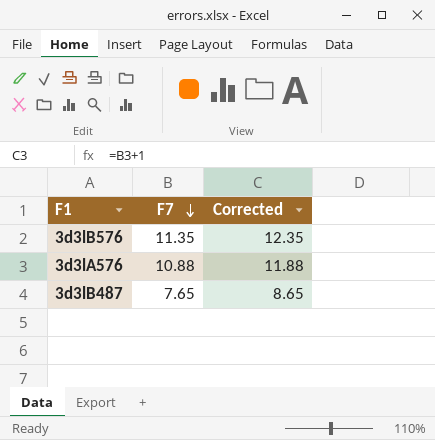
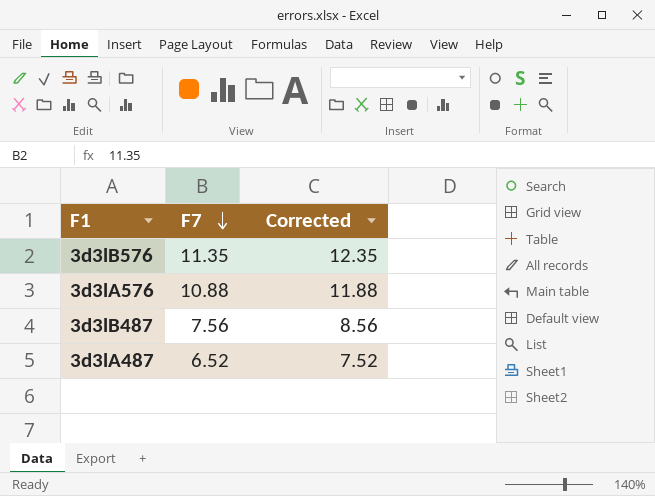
3d3lB487 | F7: 7.65 -> 7.56
3d3lB487 | Corrected: 8.65 -> 8.56
row 3d3lA487: none -> 6.52 | 7.52

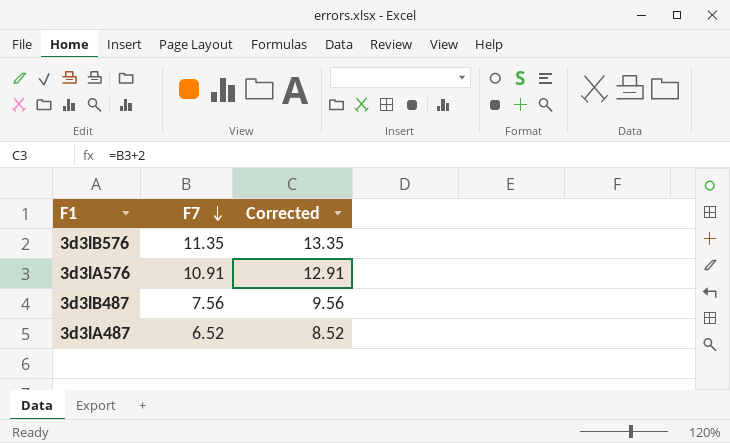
column Corrected | formula: [F7] + 1 -> [F7] + 2
3d3lA576 | F7: 10.88 -> 10.91

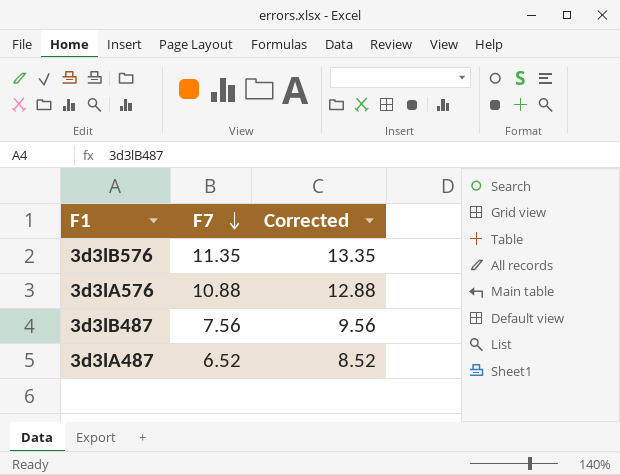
3d3lA576 | F7: 10.91 -> 10.88
3d3lA576 | Corrected: 12.91 -> 12.88

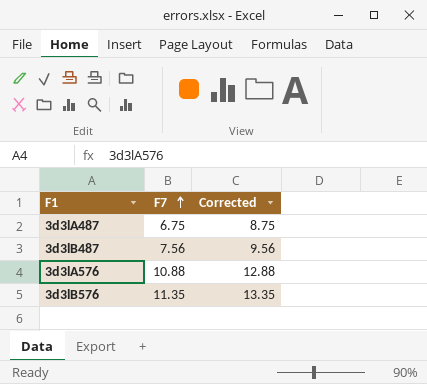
row order: F7 descending -> F7 ascending
3d3lA487 | F7: 6.52 -> 6.75
3d3lA487 | Corrected: 8.52 -> 8.75

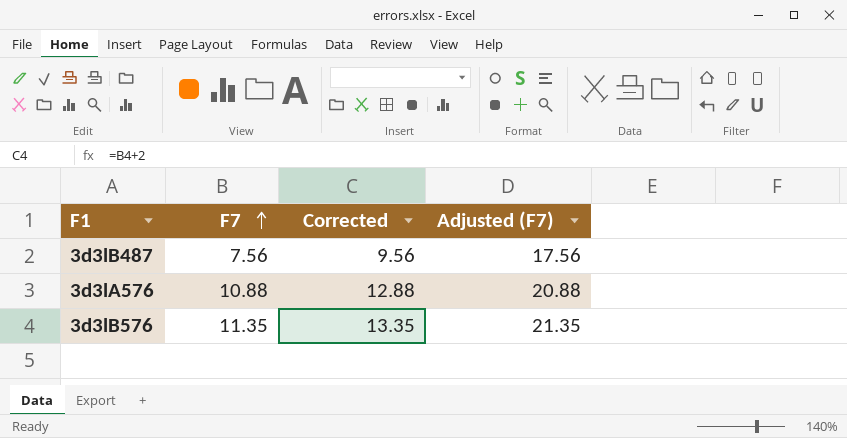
column Adjusted (F7) | formula: none -> [F7] + 10
row 3d3lA487: 6.75 | 8.75 -> none

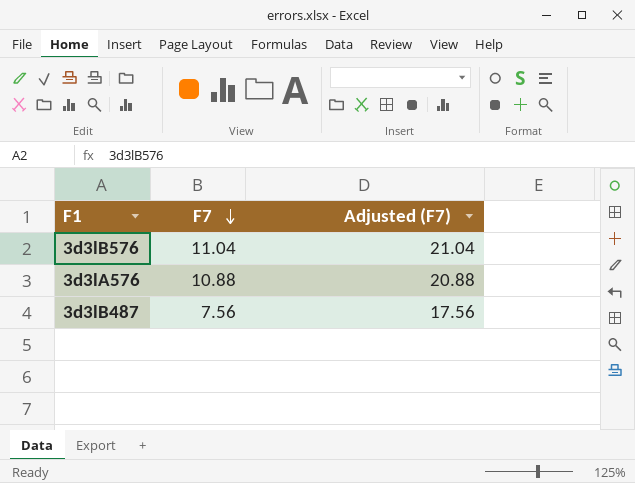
row order: F7 ascending -> F7 descending
column Corrected | formula: [F7] + 2 -> none
3d3lB576 | F7: 11.35 -> 11.04
3d3lB576 | Adjusted (F7): 21.35 -> 21.04

